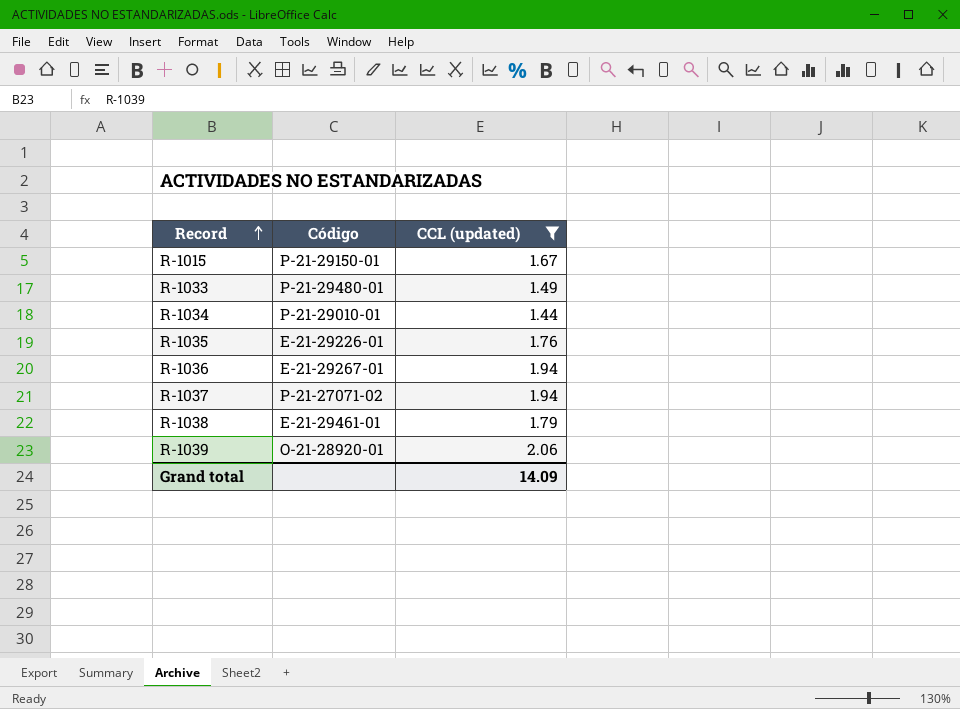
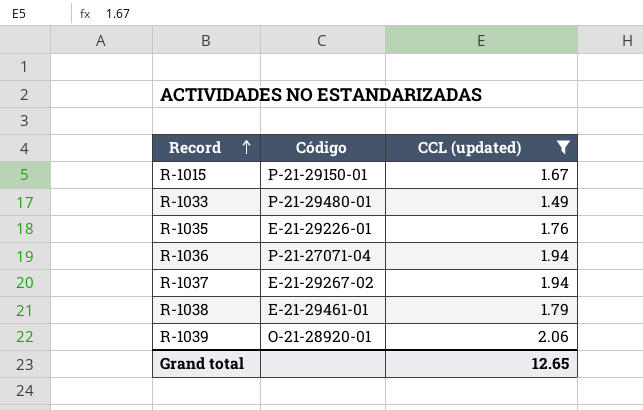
row R-1034: P-21-29010-01 | 1.44 -> none
R-1036 | Código: E-21-29267-01 -> P-21-27071-04
R-1037 | Código: P-21-27071-02 -> E-21-29267-02
Grand total | CCL (updated): 14.09 -> 12.65

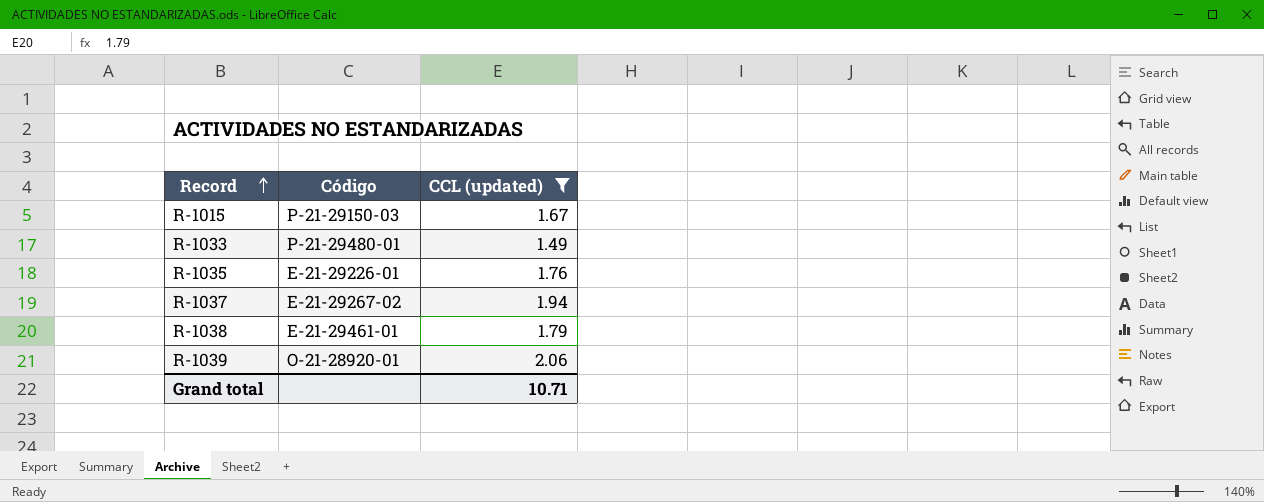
row R-1036: P-21-27071-04 | 1.94 -> none
R-1015 | Código: P-21-29150-01 -> P-21-29150-03
Grand total | CCL (updated): 12.65 -> 10.71

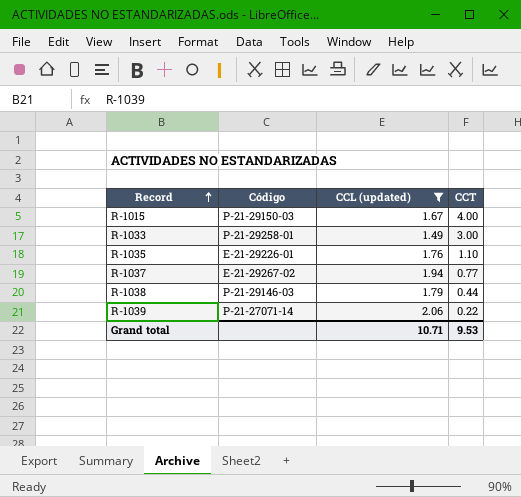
column CCT | position: none -> 4
R-1033 | Código: P-21-29480-01 -> P-21-29258-01
R-1038 | Código: E-21-29461-01 -> P-21-29146-03
R-1039 | Código: O-21-28920-01 -> P-21-27071-14

